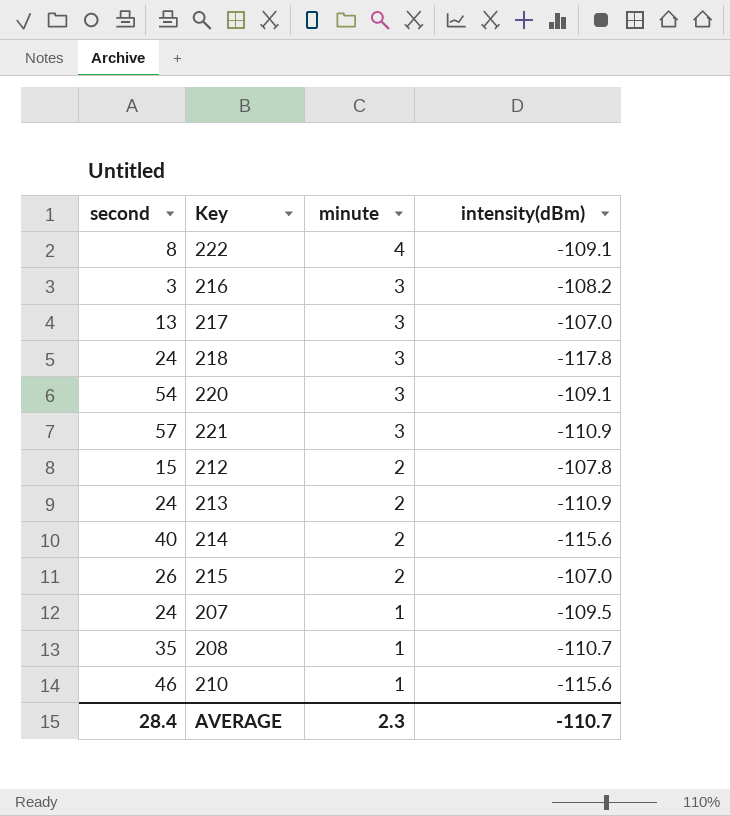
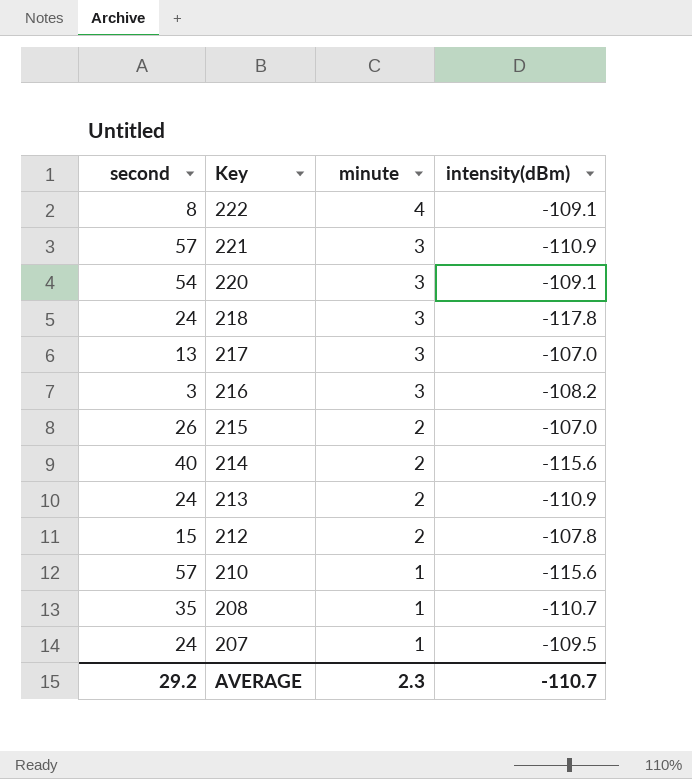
row order: minute descending -> Key descending
210 | second: 46 -> 57
AVERAGE | second: 28.4 -> 29.2

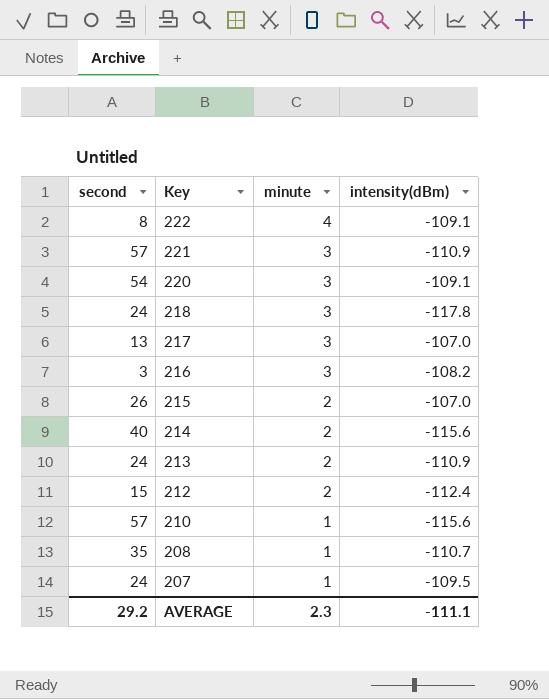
212 | intensity(dBm): -107.8 -> -112.4
AVERAGE | intensity(dBm): -110.7 -> -111.1

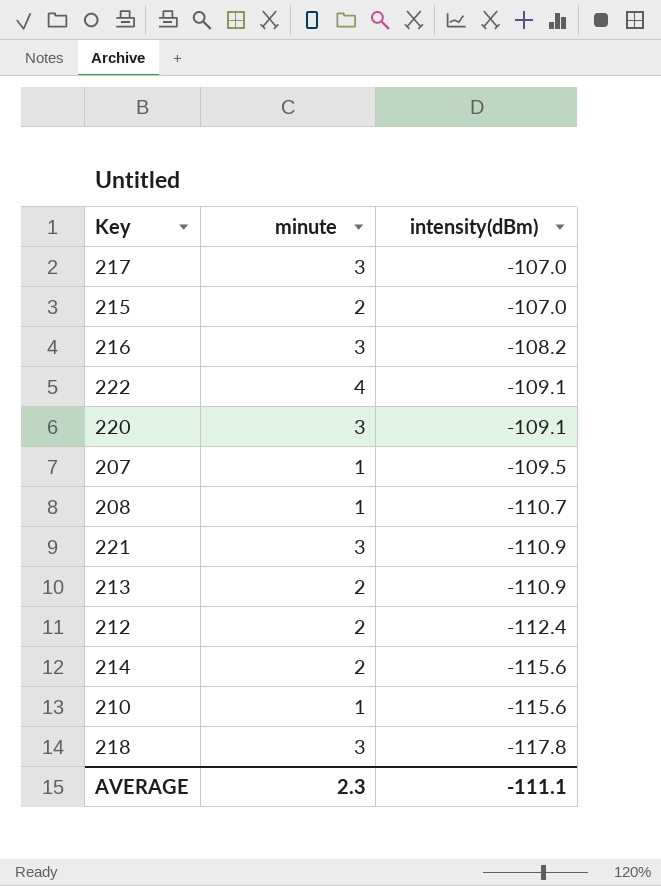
row order: Key descending -> intensity(dBm) descending
column second | position: 1 -> none

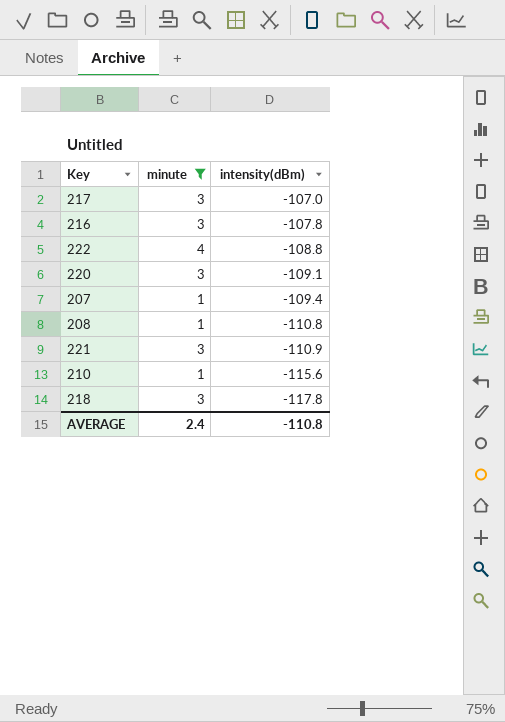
filter: none -> minute != 2
216 | intensity(dBm): -108.2 -> -107.8
222 | intensity(dBm): -109.1 -> -108.8
207 | intensity(dBm): -109.5 -> -109.4
208 | intensity(dBm): -110.7 -> -110.8
AVERAGE | minute: 2.3 -> 2.4
AVERAGE | intensity(dBm): -111.1 -> -110.8

